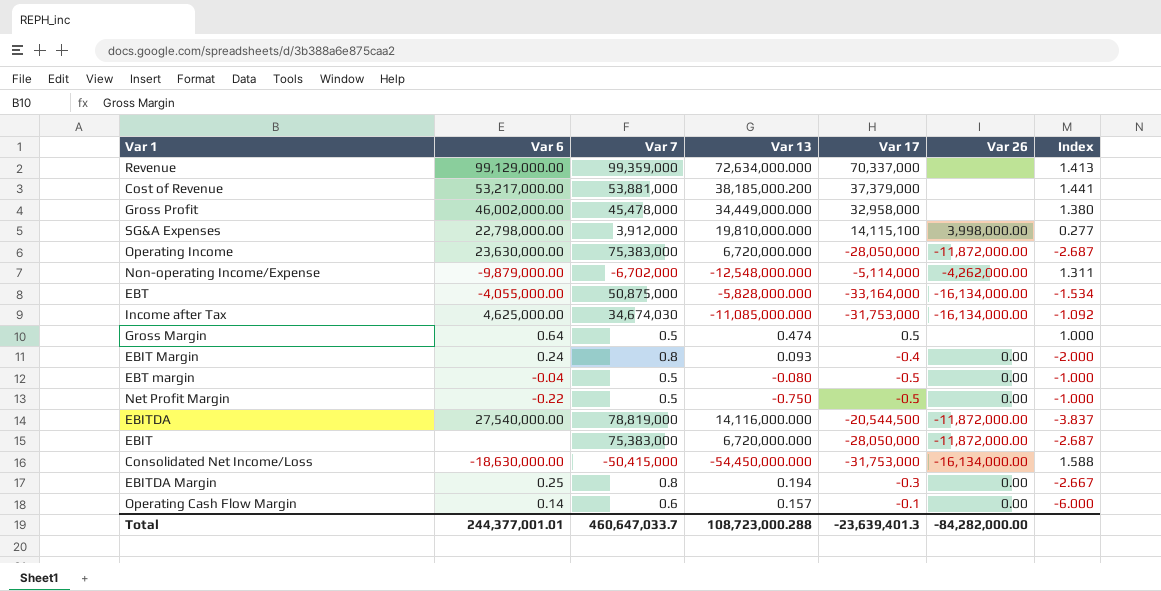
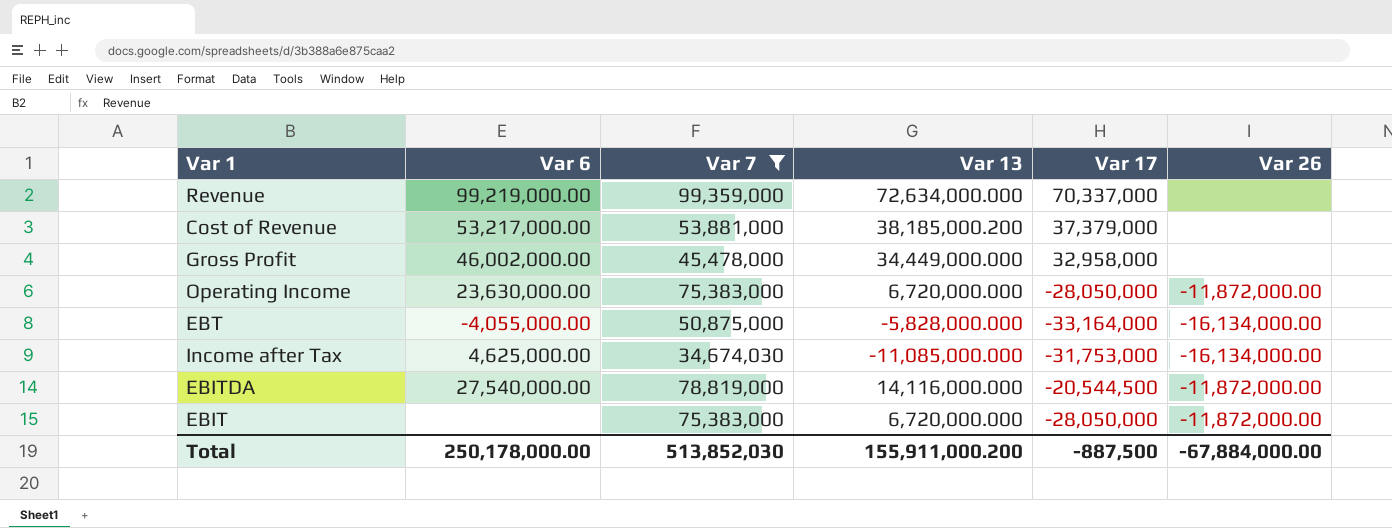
filter: none -> Var 7 >= 34,674,030
column Index | formula: [Var 7] / [Var 17] -> none
Revenue | Var 6: 99,129,000.00 -> 99,219,000.00
Total | Var 6: 244,377,001.01 -> 250,178,000.00
Total | Var 7: 460,647,033.7 -> 513,852,030
Total | Var 13: 108,723,000.288 -> 155,911,000.200
Total | Var 17: -23,639,401.3 -> -887,500
Total | Var 26: -84,282,000.00 -> -67,884,000.00

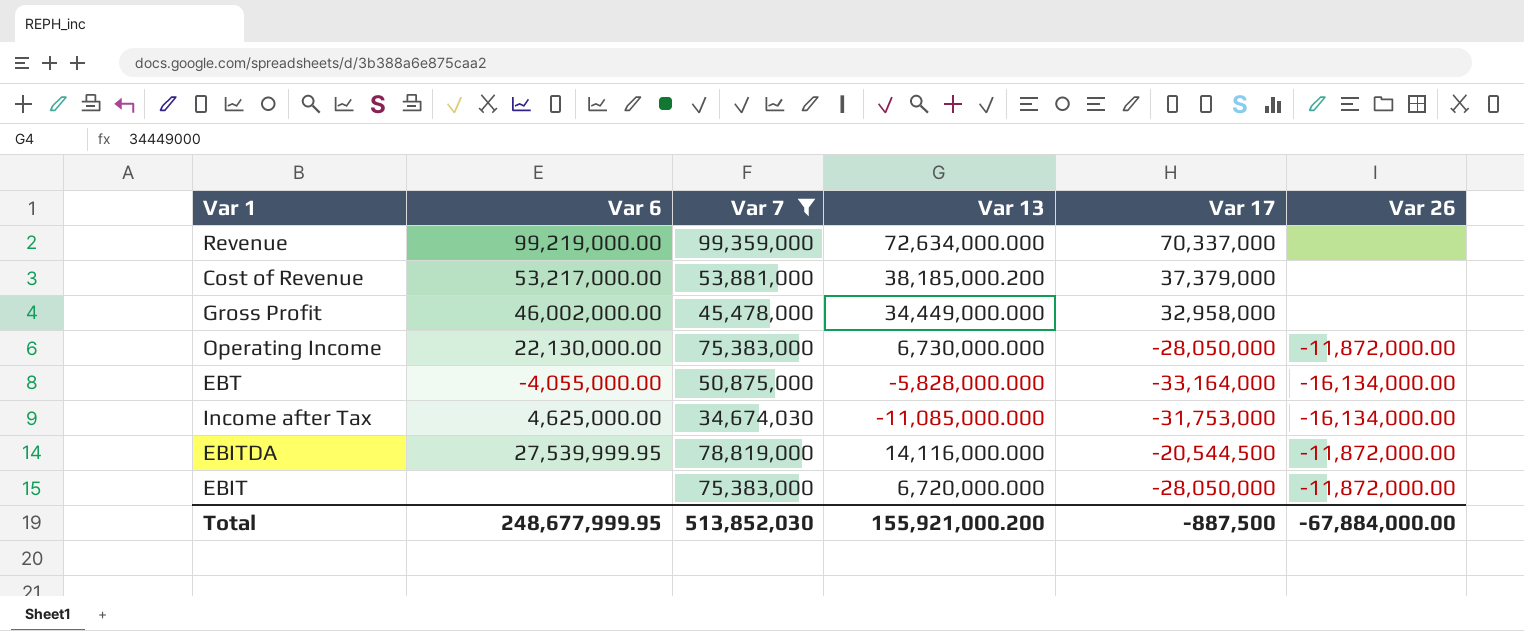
Operating Income | Var 6: 23,630,000.00 -> 22,130,000.00
Operating Income | Var 13: 6,720,000.000 -> 6,730,000.000
EBITDA | Var 6: 27,540,000.00 -> 27,539,999.95
Total | Var 6: 250,178,000.00 -> 248,677,999.95
Total | Var 13: 155,911,000.200 -> 155,921,000.200

